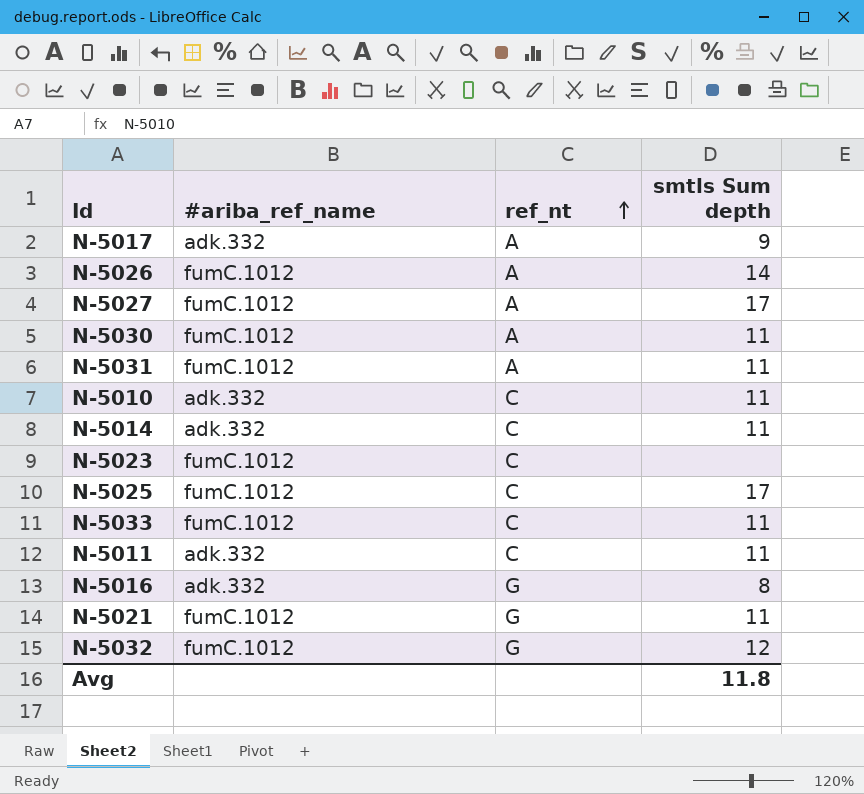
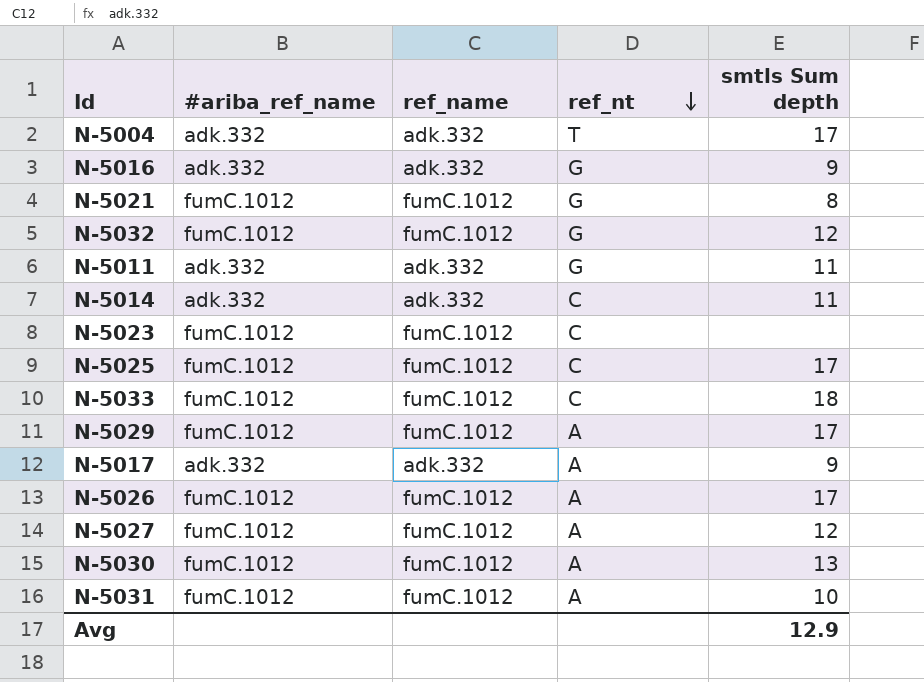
row order: ref_nt ascending -> ref_nt descending
column ref_name | position: none -> 3
row N-5010: adk.332 | C | 11 -> none
row N-5004: none -> adk.332 | adk.332 | T | 17
N-5016 | smtls Sum depth: 8 -> 9
N-5021 | smtls Sum depth: 11 -> 8
N-5011 | ref_nt: C -> G
N-5033 | smtls Sum depth: 11 -> 18
row N-5029: none -> fumC.1012 | fumC.1012 | A | 17
N-5026 | smtls Sum depth: 14 -> 17
N-5027 | smtls Sum depth: 17 -> 12
N-5030 | smtls Sum depth: 11 -> 13
N-5031 | smtls Sum depth: 11 -> 10
Avg | smtls Sum depth: 11.8 -> 12.9

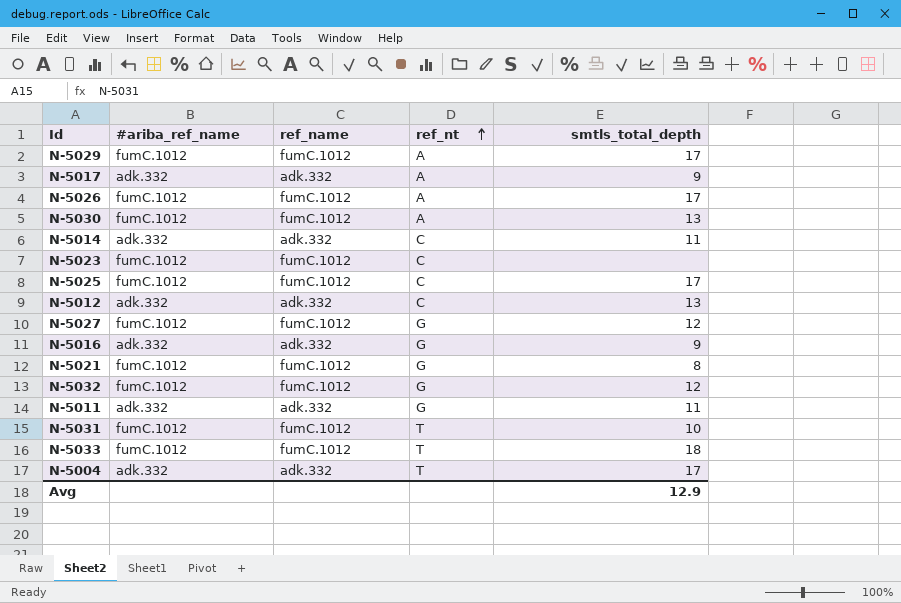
row order: ref_nt descending -> ref_nt ascending
column name: smtls Sum depth -> smtls_total_depth
row N-5012: none -> adk.332 | adk.332 | C | 13
N-5027 | ref_nt: A -> G
N-5031 | ref_nt: A -> T
N-5033 | ref_nt: C -> T

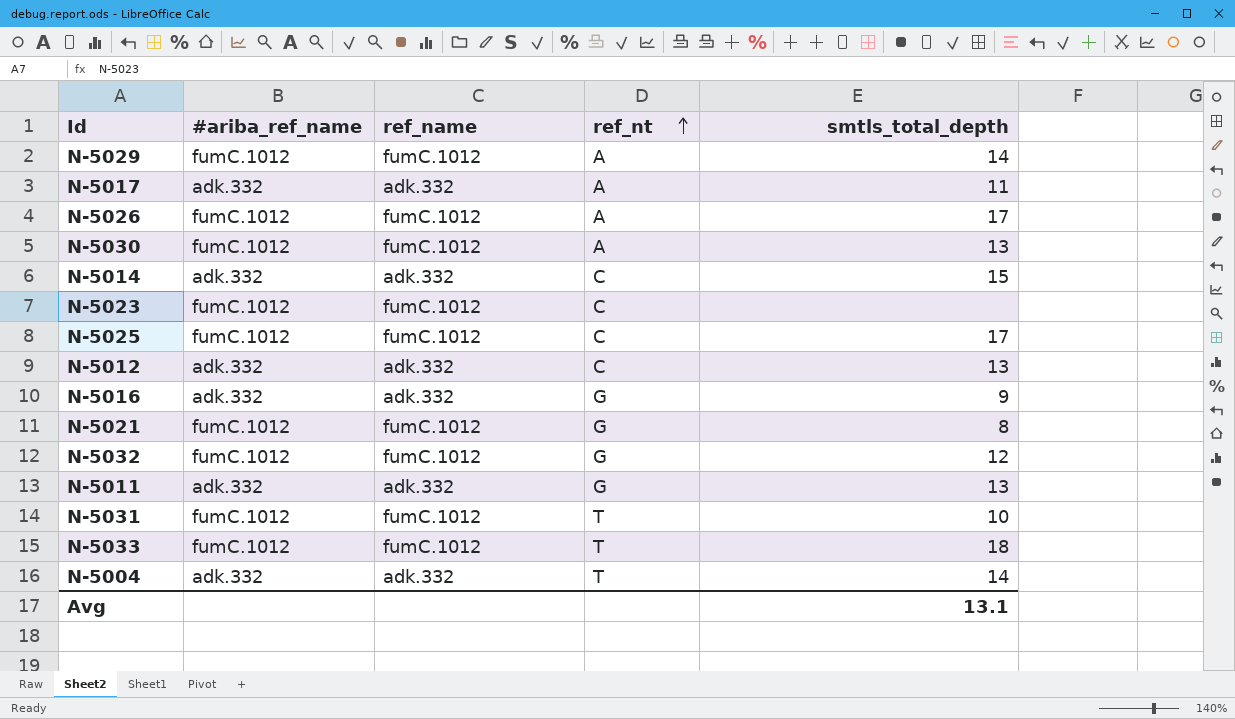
row N-5027: fumC.1012 | fumC.1012 | G | 12 -> none
N-5029 | smtls_total_depth: 17 -> 14
N-5017 | smtls_total_depth: 9 -> 11
N-5014 | smtls_total_depth: 11 -> 15
N-5011 | smtls_total_depth: 11 -> 13
N-5004 | smtls_total_depth: 17 -> 14
Avg | smtls_total_depth: 12.9 -> 13.1

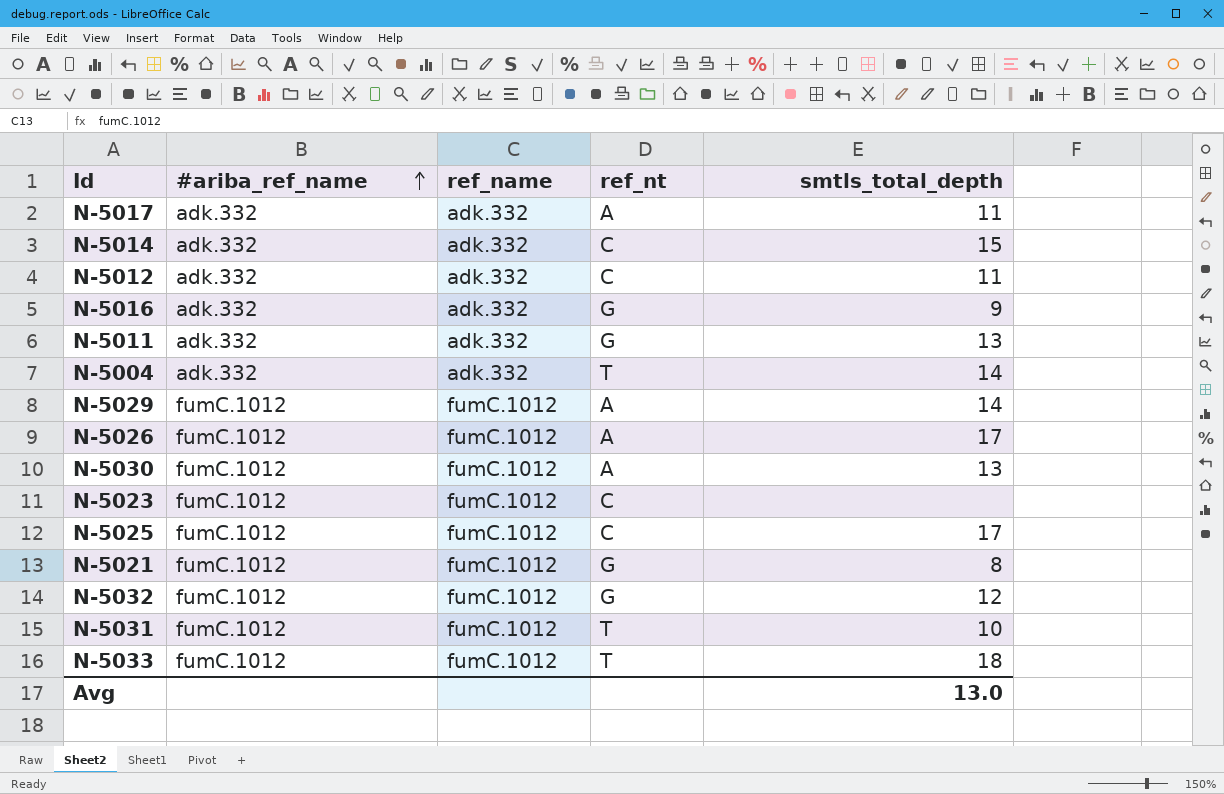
row order: ref_nt ascending -> #ariba_ref_name ascending
N-5012 | smtls_total_depth: 13 -> 11
Avg | smtls_total_depth: 13.1 -> 13.0

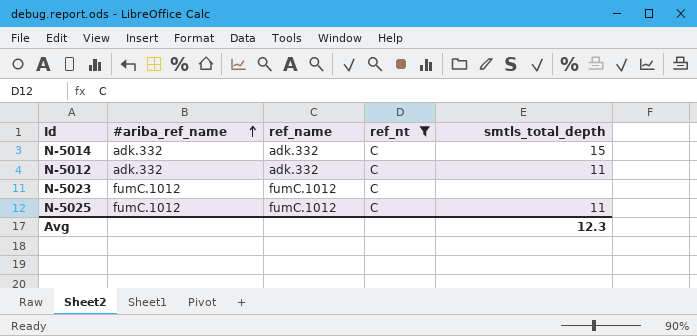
filter: none -> ref_nt = C
N-5025 | smtls_total_depth: 17 -> 11
Avg | smtls_total_depth: 13.0 -> 12.3

